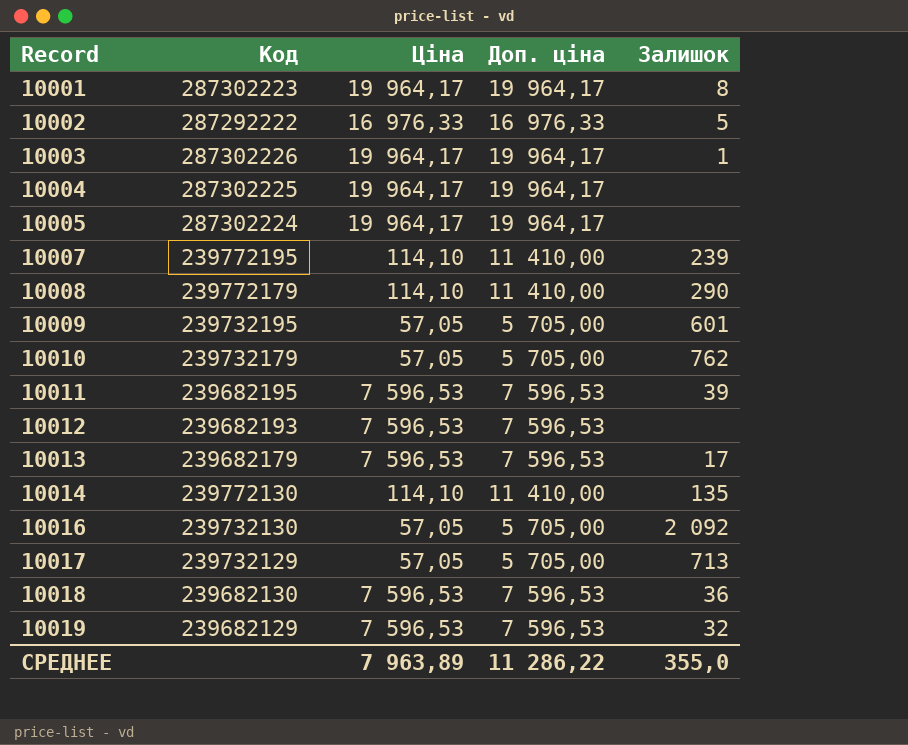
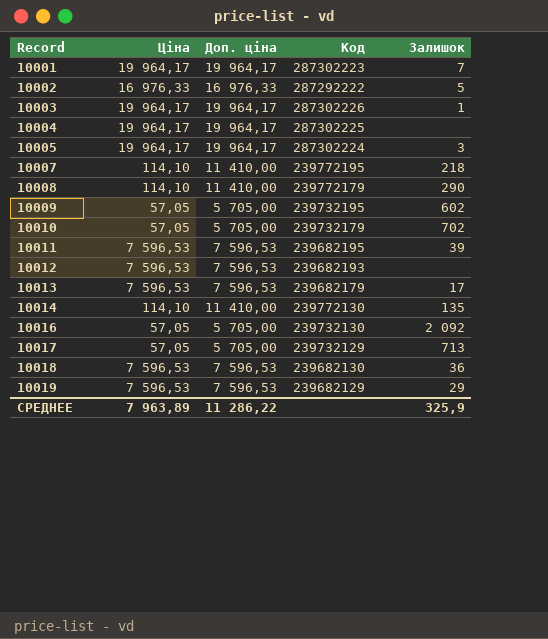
column Код | position: 2 -> 4
10001 | Залишок: 8 -> 7
10005 | Залишок: none -> 3
10007 | Залишок: 239 -> 218
10009 | Залишок: 601 -> 602
10010 | Залишок: 762 -> 702
10019 | Залишок: 32 -> 29
СРЕДНЕЕ | Залишок: 355,0 -> 325,9

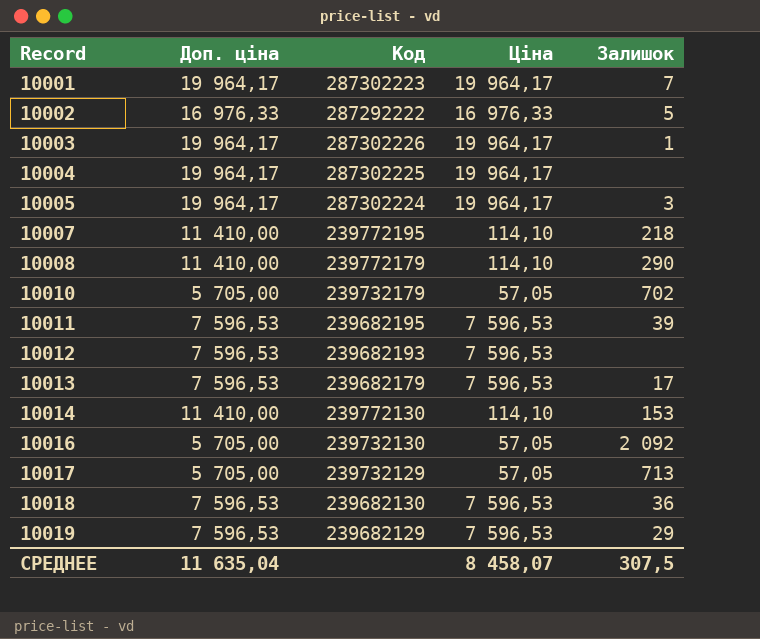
column Ціна | position: 2 -> 4
row 10009: 57,05 | 5 705,00 | 239732195 | 602 -> none
10014 | Залишок: 135 -> 153
СРЕДНЕЕ | Доп. ціна: 11 286,22 -> 11 635,04
СРЕДНЕЕ | Ціна: 7 963,89 -> 8 458,07
СРЕДНЕЕ | Залишок: 325,9 -> 307,5

